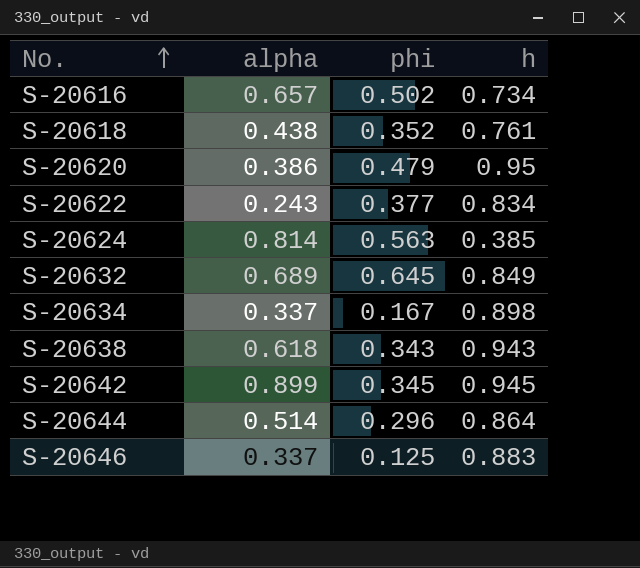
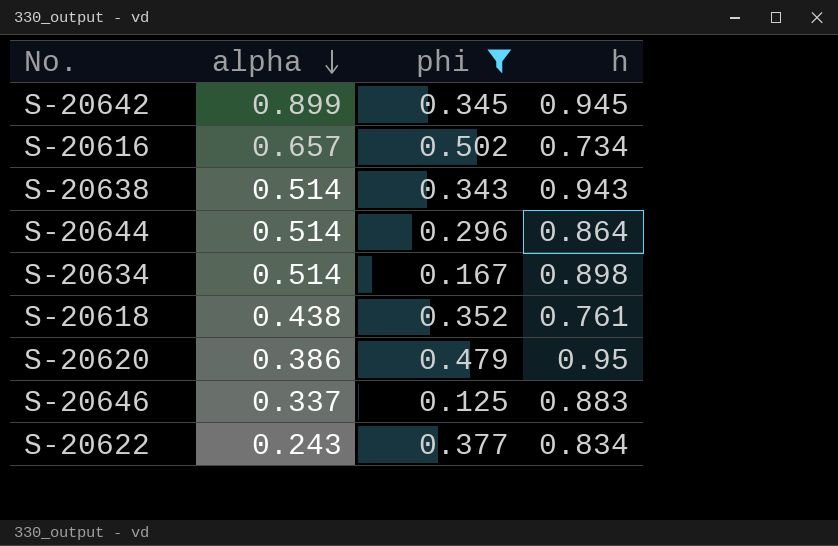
filter: none -> phi <= 0.502
row order: No. ascending -> alpha descending
S-20638 | alpha: 0.618 -> 0.514
S-20634 | alpha: 0.337 -> 0.514

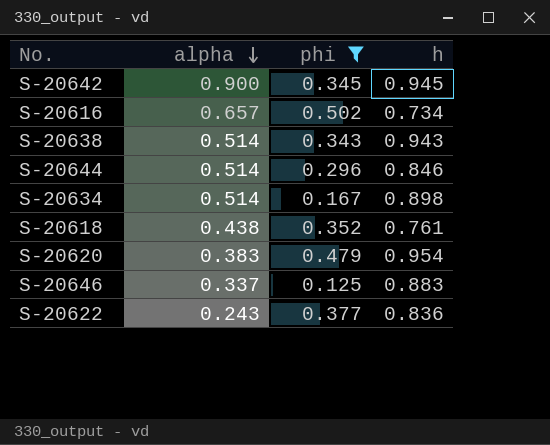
S-20642 | alpha: 0.899 -> 0.900
S-20644 | h: 0.864 -> 0.846
S-20620 | alpha: 0.386 -> 0.383
S-20620 | h: 0.95 -> 0.954
S-20622 | h: 0.834 -> 0.836

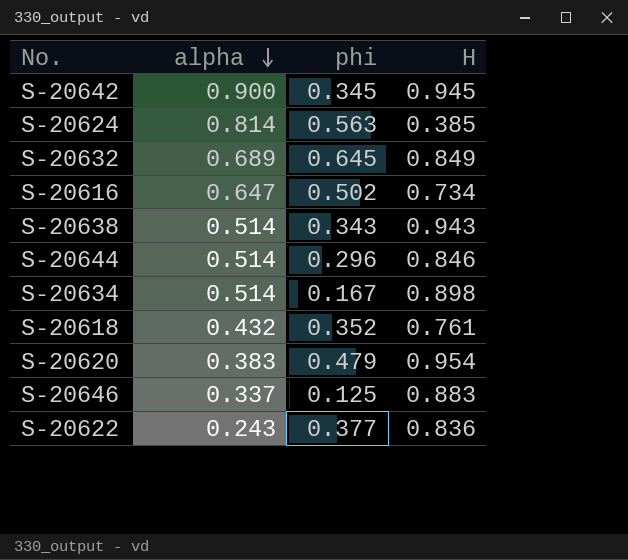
filter: phi <= 0.502 -> none
column name: h -> H
S-20616 | alpha: 0.657 -> 0.647
S-20618 | alpha: 0.438 -> 0.432

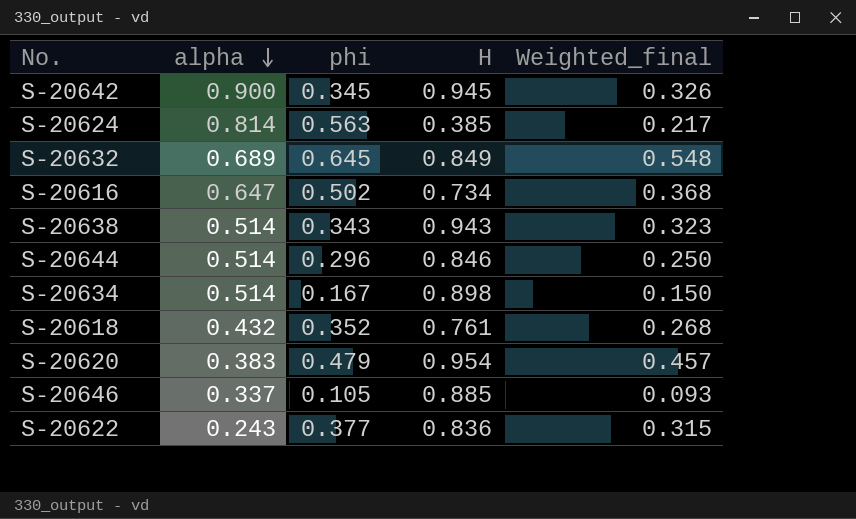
column Weighted_final | formula: none -> [phi] * [H]
S-20646 | phi: 0.125 -> 0.105
S-20646 | H: 0.883 -> 0.885

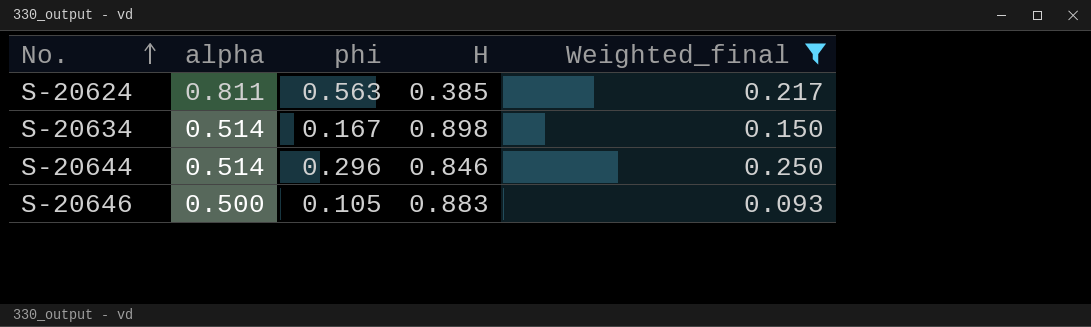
filter: none -> Weighted_final <= 0.250
row order: alpha descending -> No. ascending
S-20624 | alpha: 0.814 -> 0.811
S-20646 | alpha: 0.337 -> 0.500
S-20646 | H: 0.885 -> 0.883

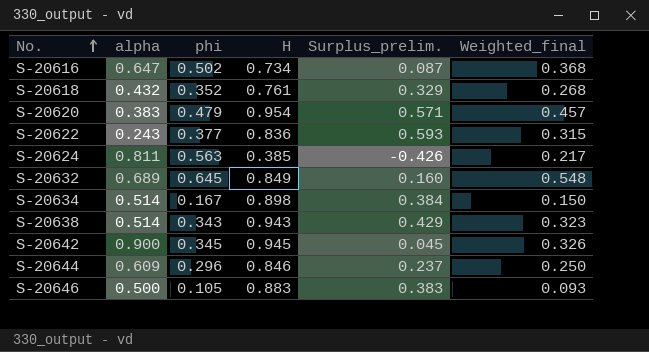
filter: Weighted_final <= 0.250 -> none
column Surplus_prelim. | formula: none -> [H] - [alpha]
S-20644 | alpha: 0.514 -> 0.609

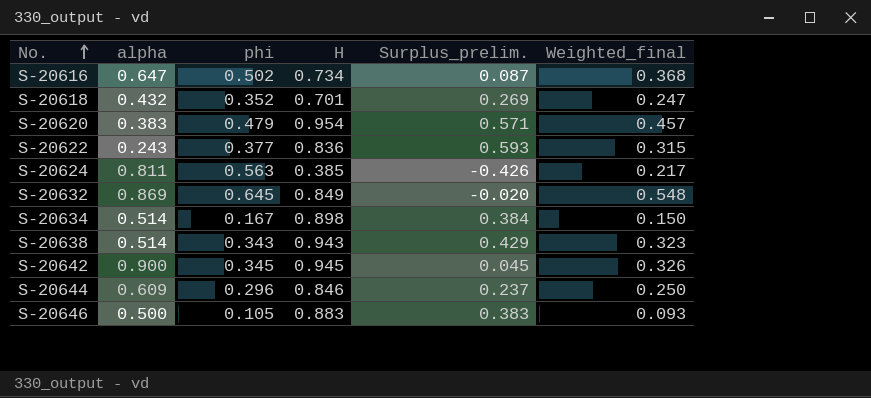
S-20618 | H: 0.761 -> 0.701
S-20618 | Surplus_prelim.: 0.329 -> 0.269
S-20618 | Weighted_final: 0.268 -> 0.247
S-20632 | alpha: 0.689 -> 0.869
S-20632 | Surplus_prelim.: 0.160 -> -0.020

